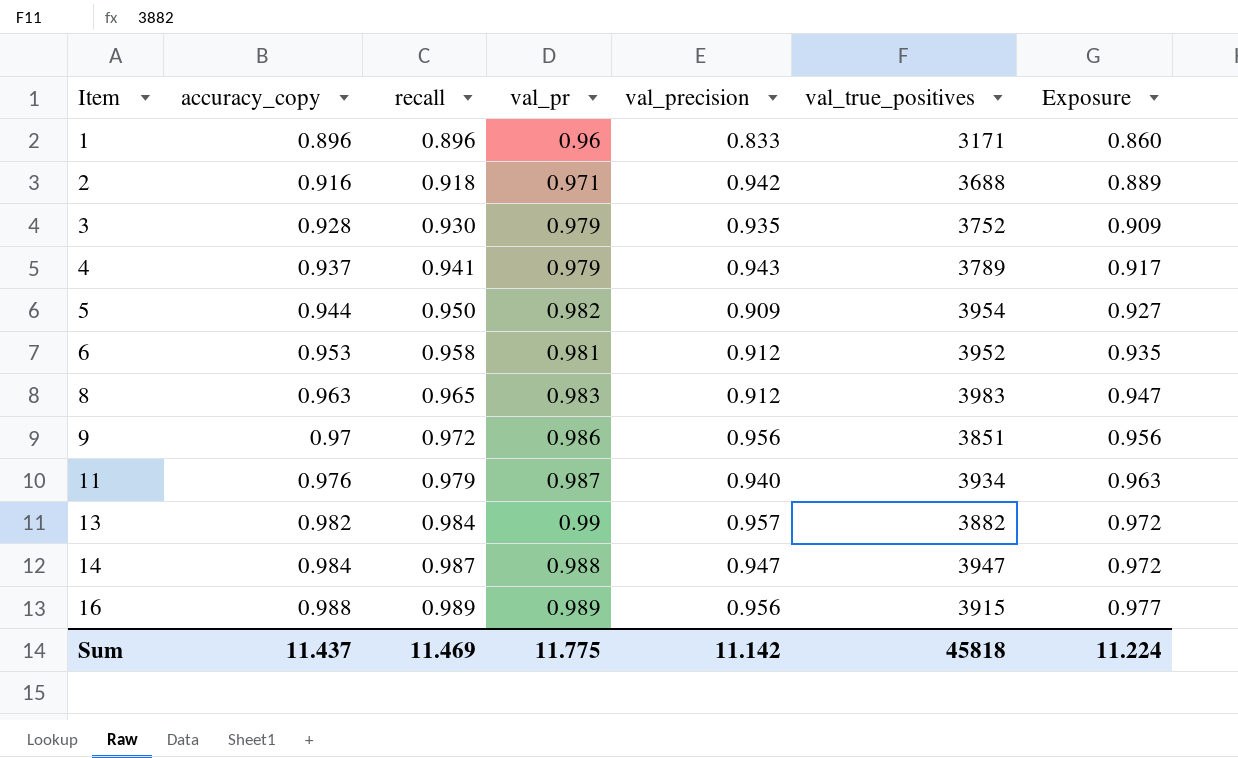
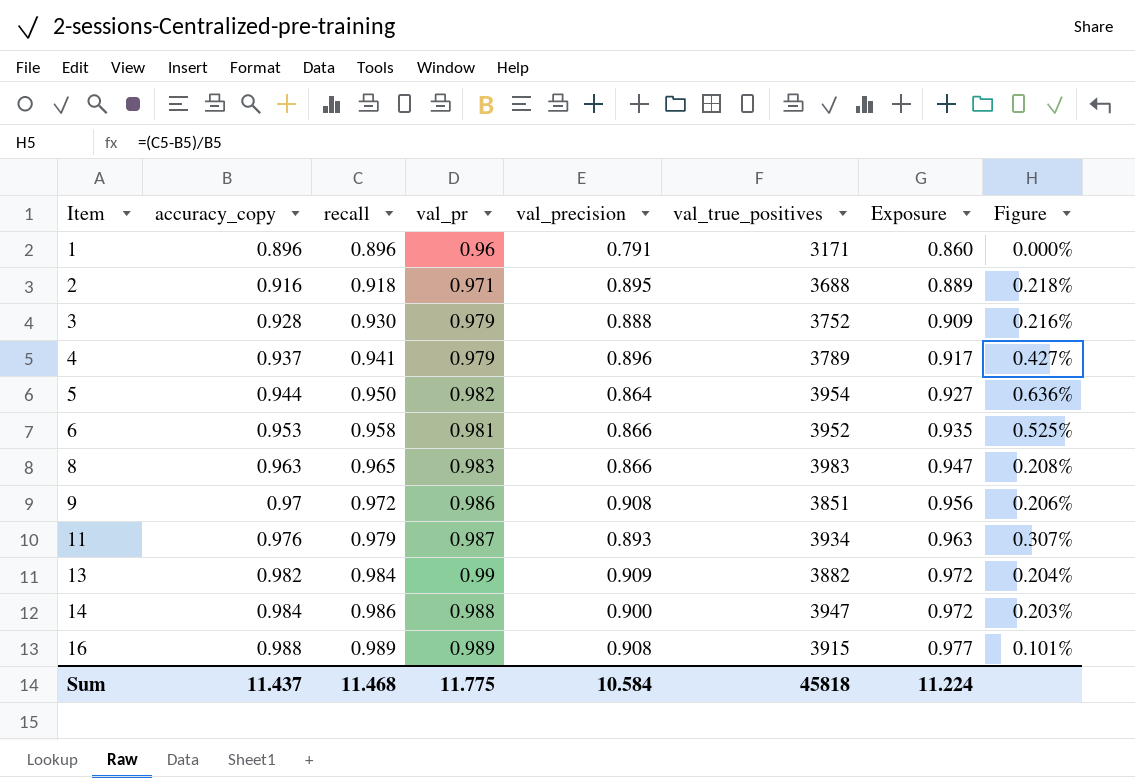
column Figure | formula: none -> ([recall] - [accuracy_copy]) / [accuracy_copy]
1 | val_precision: 0.833 -> 0.791
2 | val_precision: 0.942 -> 0.895
3 | val_precision: 0.935 -> 0.888
4 | val_precision: 0.943 -> 0.896
5 | val_precision: 0.909 -> 0.864
6 | val_precision: 0.912 -> 0.866
8 | val_precision: 0.912 -> 0.866
9 | val_precision: 0.956 -> 0.908
11 | val_precision: 0.940 -> 0.893
13 | val_precision: 0.957 -> 0.909
14 | recall: 0.987 -> 0.986
14 | val_precision: 0.947 -> 0.900
16 | val_precision: 0.956 -> 0.908
Sum | recall: 11.469 -> 11.468
Sum | val_precision: 11.142 -> 10.584

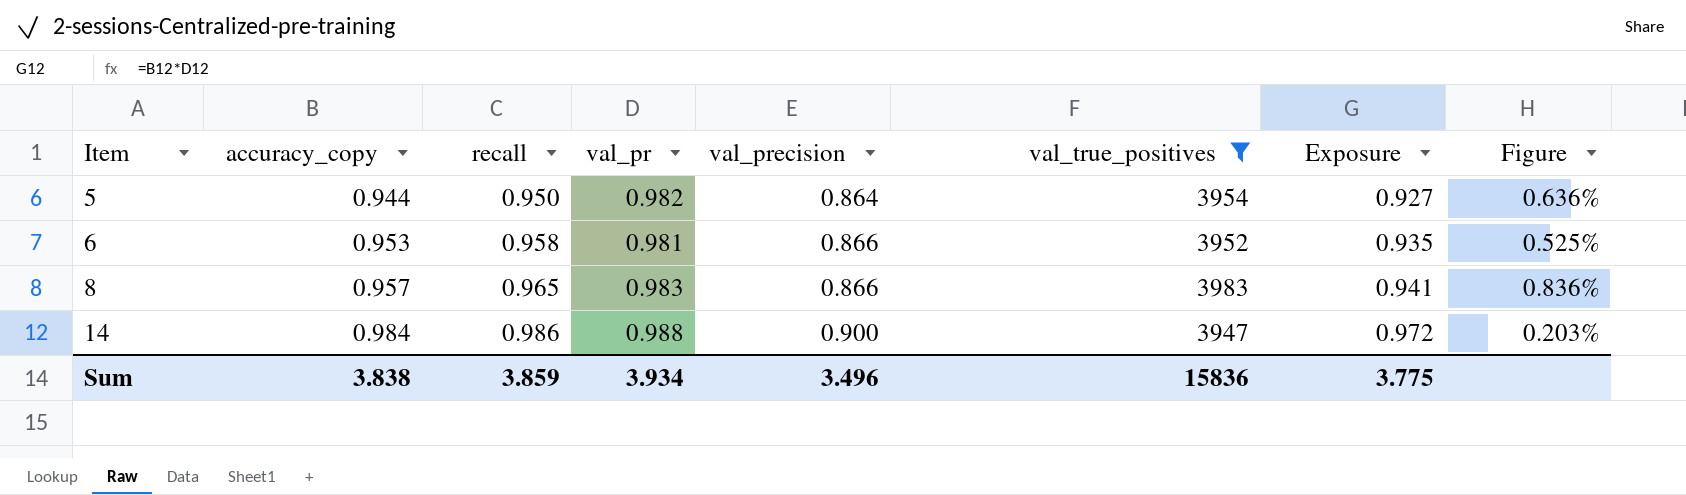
filter: none -> val_true_positives >= 3947
8 | accuracy_copy: 0.963 -> 0.957
8 | Exposure: 0.947 -> 0.941
8 | Figure: 0.208% -> 0.836%
Sum | accuracy_copy: 11.437 -> 3.838
Sum | recall: 11.468 -> 3.859
Sum | val_pr: 11.775 -> 3.934
Sum | val_precision: 10.584 -> 3.496
Sum | val_true_positives: 45818 -> 15836
Sum | Exposure: 11.224 -> 3.775

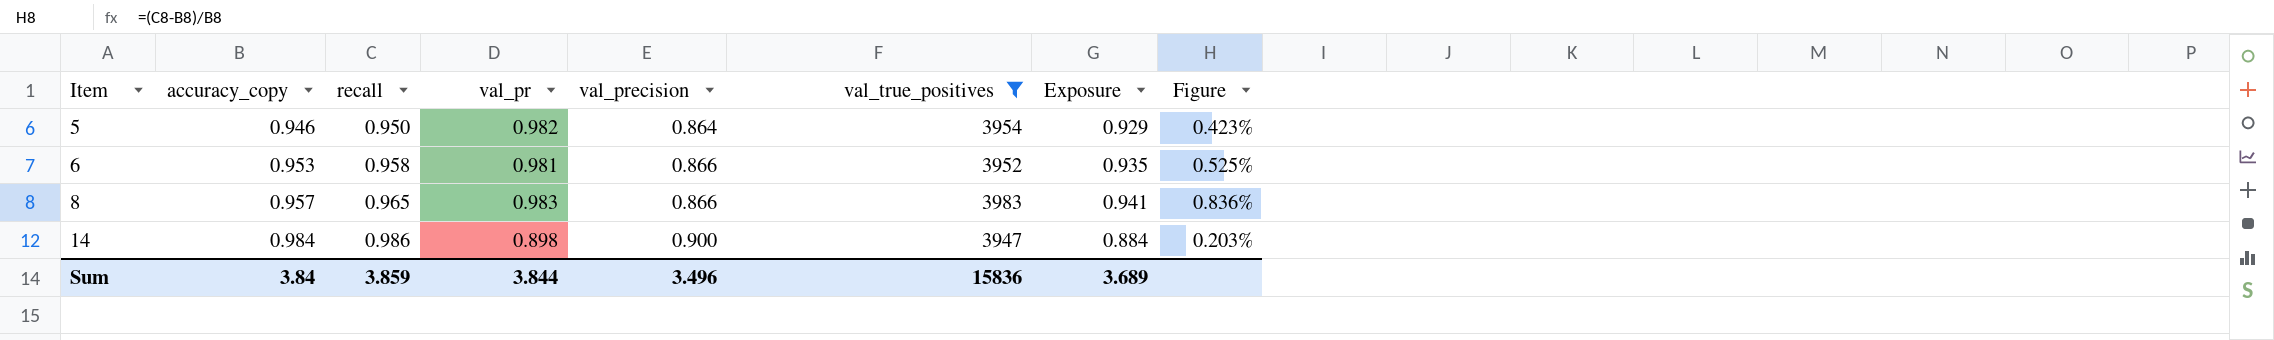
5 | accuracy_copy: 0.944 -> 0.946
5 | Exposure: 0.927 -> 0.929
5 | Figure: 0.636% -> 0.423%
14 | val_pr: 0.988 -> 0.898
14 | Exposure: 0.972 -> 0.884
Sum | accuracy_copy: 3.838 -> 3.84
Sum | val_pr: 3.934 -> 3.844
Sum | Exposure: 3.775 -> 3.689

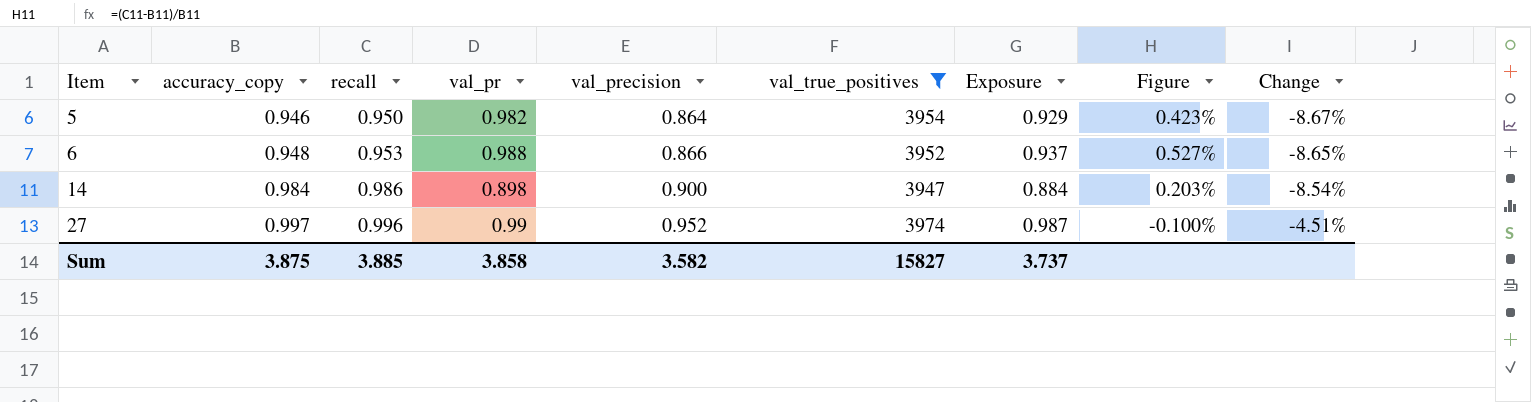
column Change | formula: none -> ([val_precision] - [accuracy_copy]) / [accuracy_copy]
row 8: 0.957 | 0.965 | 0.983 | 0.866 | 3983 | 0.941 | 0.836% -> none
6 | accuracy_copy: 0.953 -> 0.948
6 | recall: 0.958 -> 0.953
6 | val_pr: 0.981 -> 0.988
6 | Exposure: 0.935 -> 0.937
6 | Figure: 0.525% -> 0.527%
row 27: none -> 0.997 | 0.996 | 0.99 | 0.952 | 3974 | 0.987 | -0.100% | -4.51%
Sum | accuracy_copy: 3.84 -> 3.875
Sum | recall: 3.859 -> 3.885
Sum | val_pr: 3.844 -> 3.858
Sum | val_precision: 3.496 -> 3.582
Sum | val_true_positives: 15836 -> 15827
Sum | Exposure: 3.689 -> 3.737

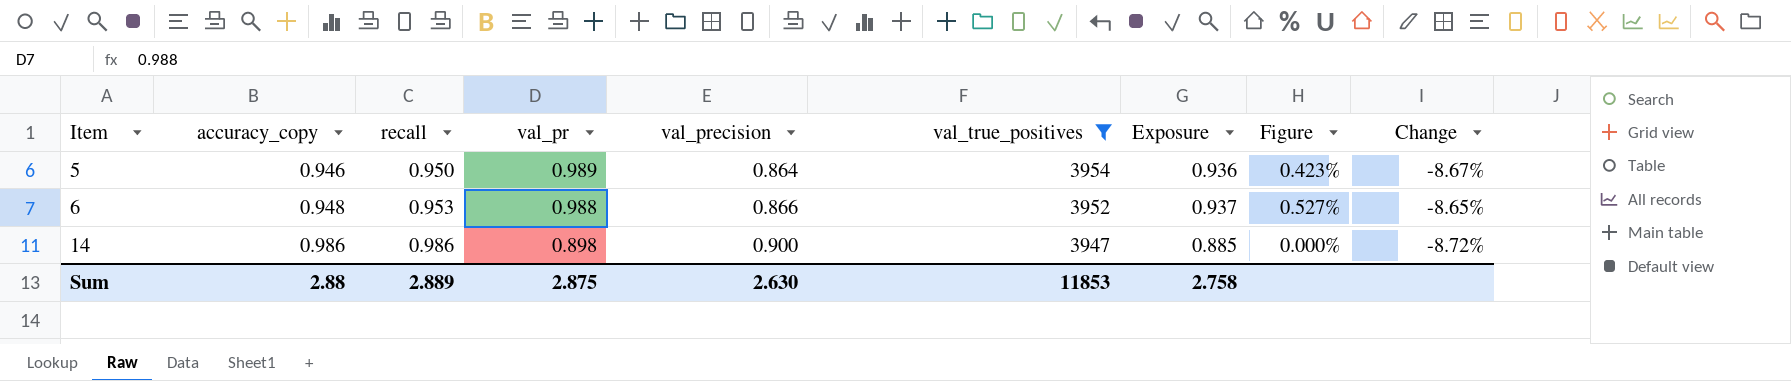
row 27: 0.997 | 0.996 | 0.99 | 0.952 | 3974 | 0.987 | -0.100% | -4.51% -> none
5 | val_pr: 0.982 -> 0.989
5 | Exposure: 0.929 -> 0.936
14 | accuracy_copy: 0.984 -> 0.986
14 | Exposure: 0.884 -> 0.885
14 | Figure: 0.203% -> 0.000%
14 | Change: -8.54% -> -8.72%
Sum | accuracy_copy: 3.875 -> 2.88
Sum | recall: 3.885 -> 2.889
Sum | val_pr: 3.858 -> 2.875
Sum | val_precision: 3.582 -> 2.630
Sum | val_true_positives: 15827 -> 11853
Sum | Exposure: 3.737 -> 2.758

